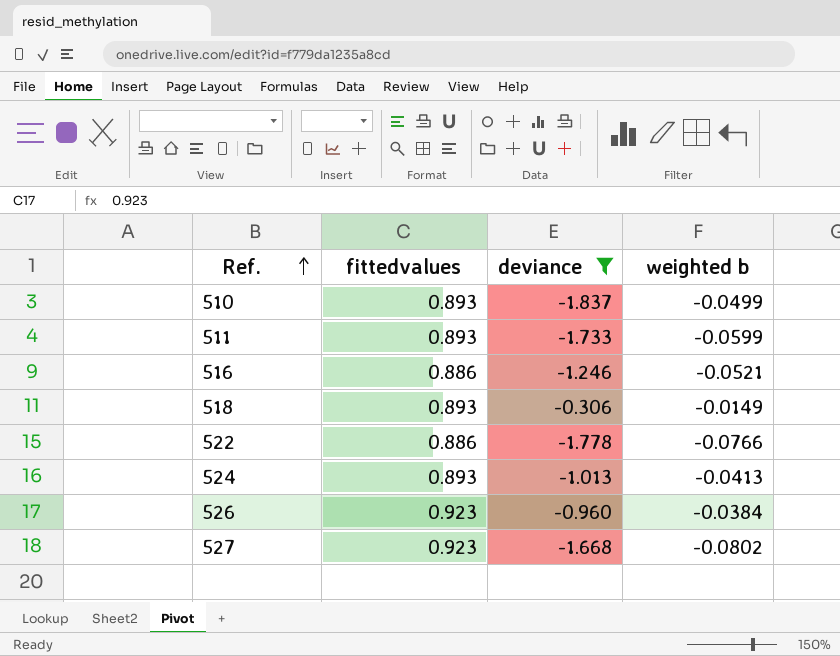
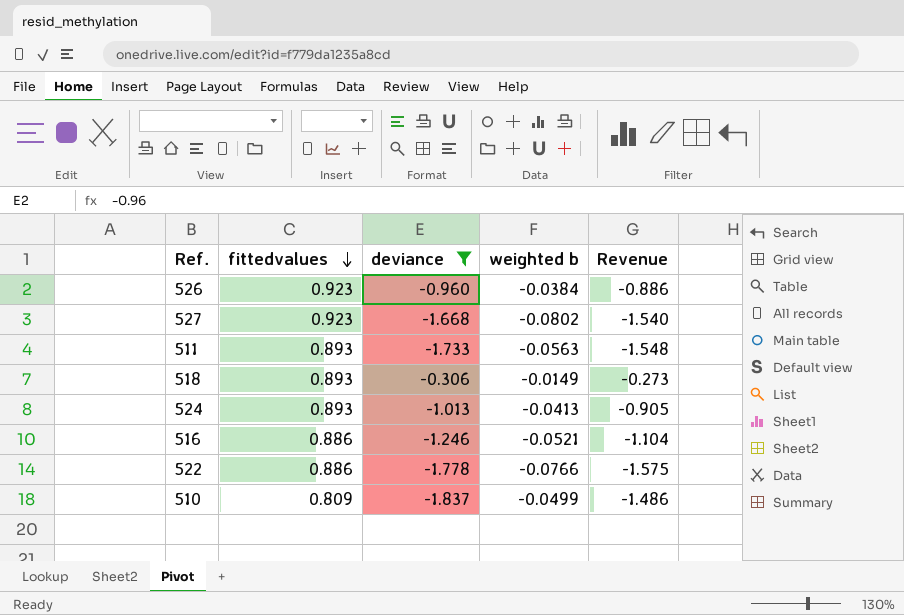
row order: Ref. ascending -> fittedvalues descending
column Revenue | formula: none -> [fittedvalues] * [deviance]
511 | weighted b: -0.0599 -> -0.0563
510 | fittedvalues: 0.893 -> 0.809

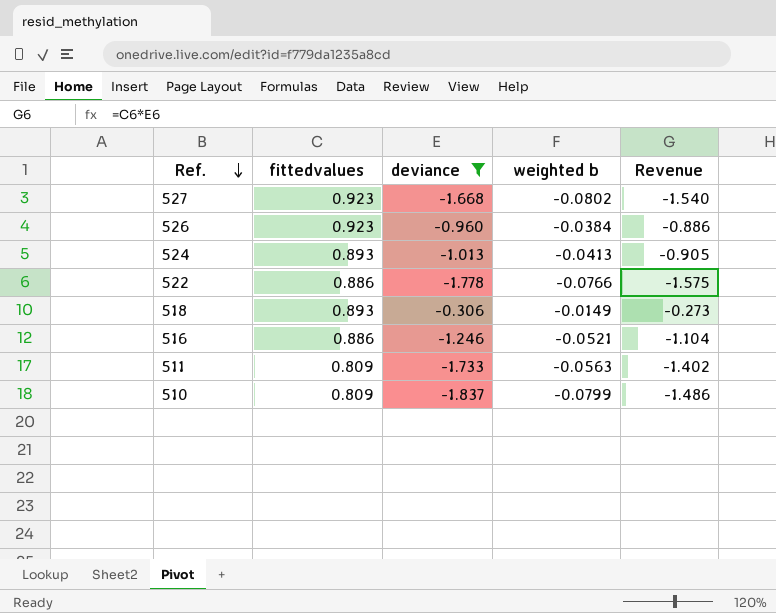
row order: fittedvalues descending -> Ref. descending
511 | fittedvalues: 0.893 -> 0.809
511 | Revenue: -1.548 -> -1.402
510 | weighted b: -0.0499 -> -0.0799

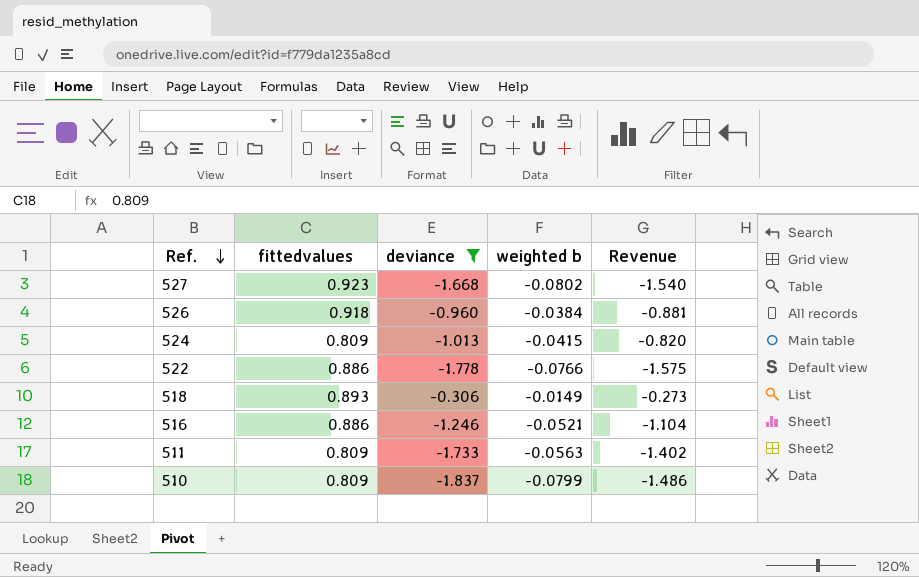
526 | fittedvalues: 0.923 -> 0.918
526 | Revenue: -0.886 -> -0.881
524 | fittedvalues: 0.893 -> 0.809
524 | weighted b: -0.0413 -> -0.0415
524 | Revenue: -0.905 -> -0.820

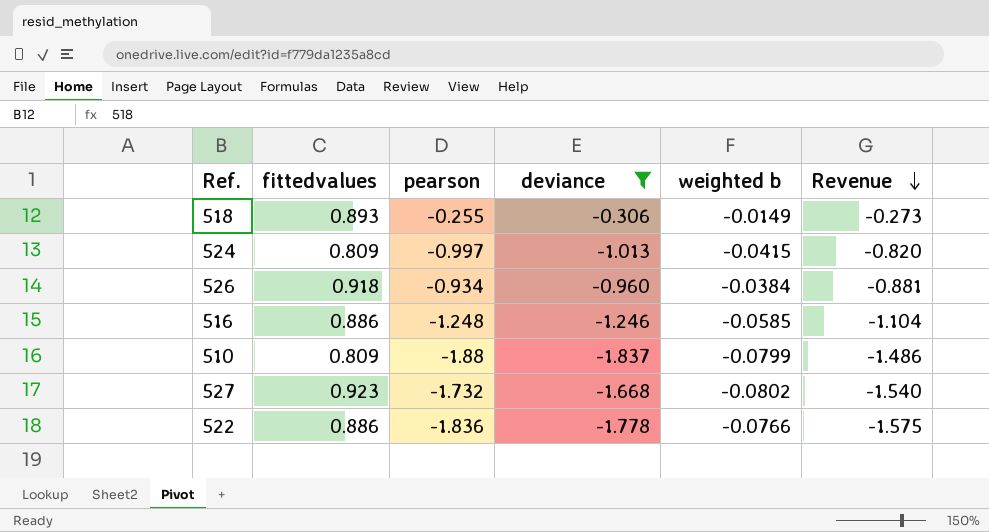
row order: Ref. descending -> Revenue descending
column pearson | position: none -> 3
row 511: 0.809 | -1.733 | -0.0563 | -1.402 -> none
516 | weighted b: -0.0521 -> -0.0585

